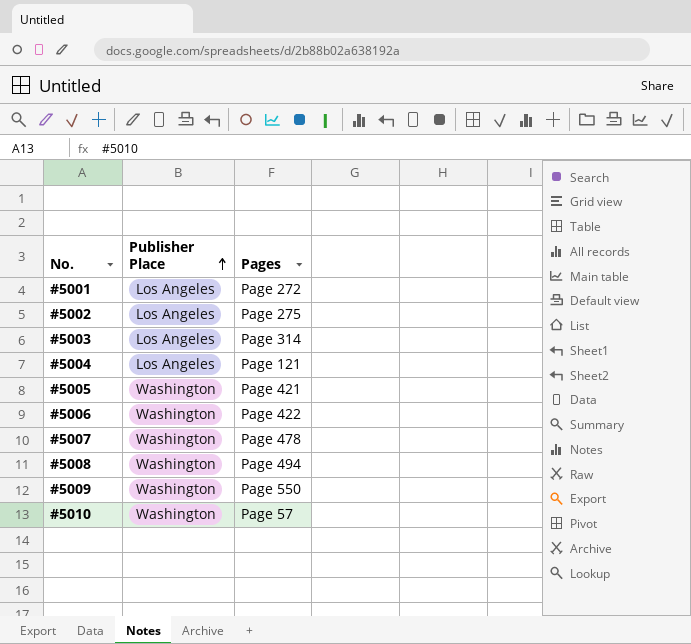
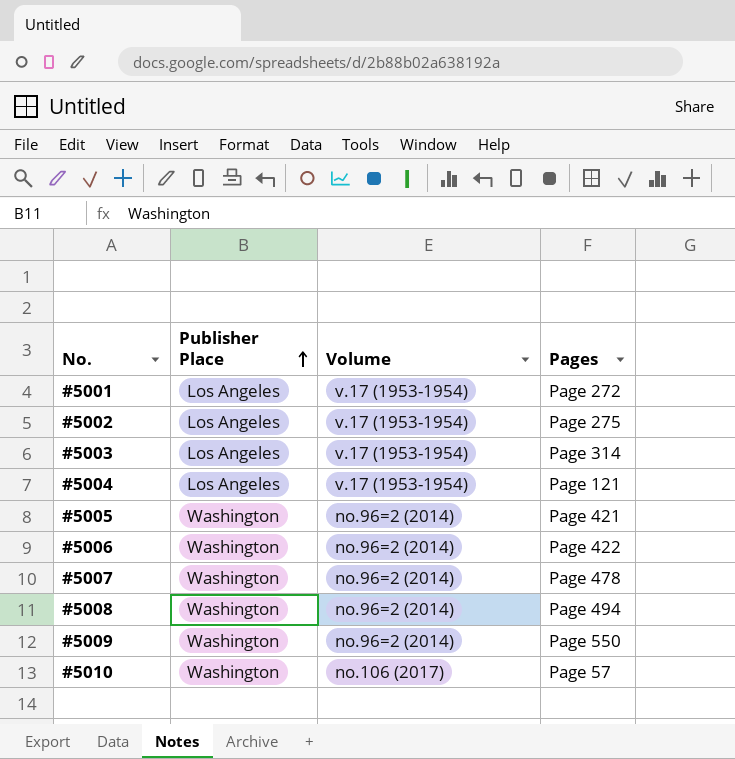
column Volume | position: none -> 3

